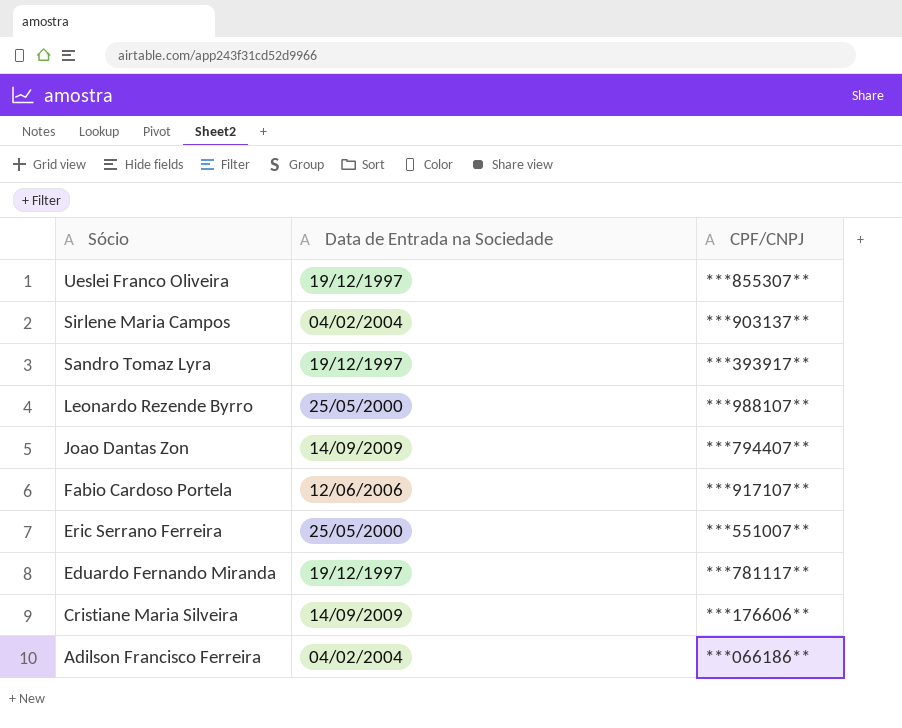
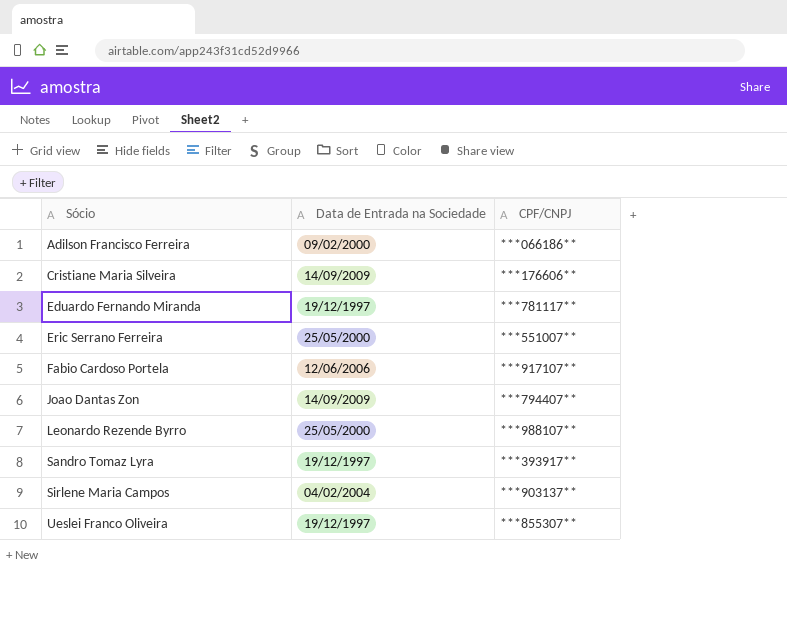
row order: Sócio descending -> Sócio ascending
Adilson Francisco Ferreira | Data de Entrada na Sociedade: 04/02/2004 -> 09/02/2000

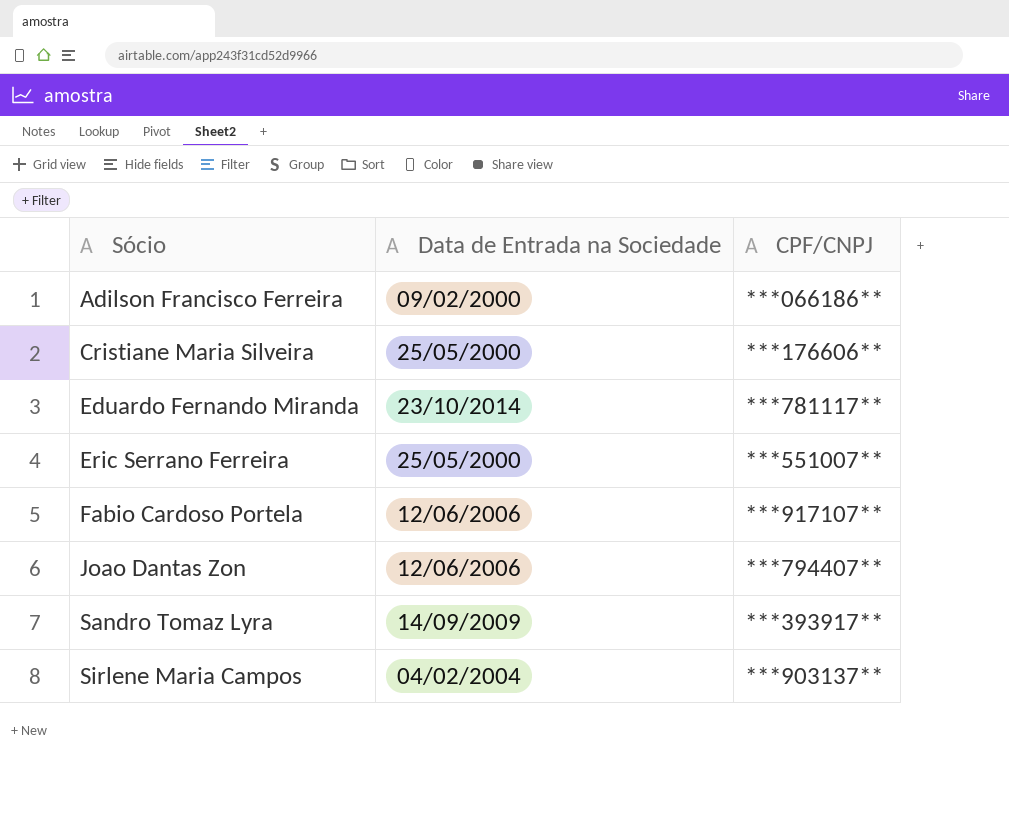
row Leonardo Rezende Byrro: 25/05/2000 | ***988107** -> none
row Ueslei Franco Oliveira: 19/12/1997 | ***855307** -> none
Cristiane Maria Silveira | Data de Entrada na Sociedade: 14/09/2009 -> 25/05/2000
Eduardo Fernando Miranda | Data de Entrada na Sociedade: 19/12/1997 -> 23/10/2014
Joao Dantas Zon | Data de Entrada na Sociedade: 14/09/2009 -> 12/06/2006
Sandro Tomaz Lyra | Data de Entrada na Sociedade: 19/12/1997 -> 14/09/2009

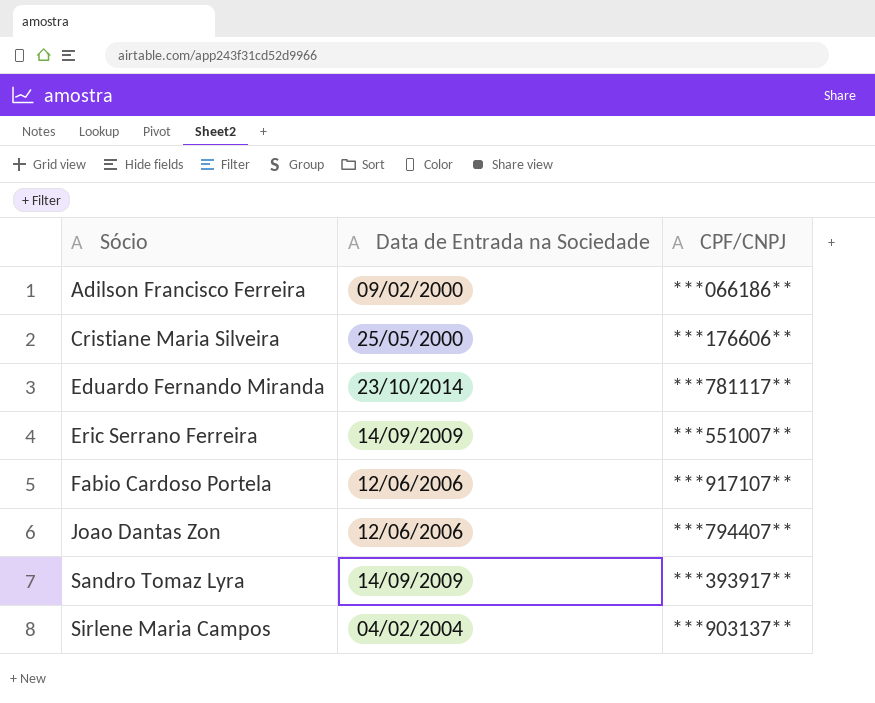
Eric Serrano Ferreira | Data de Entrada na Sociedade: 25/05/2000 -> 14/09/2009

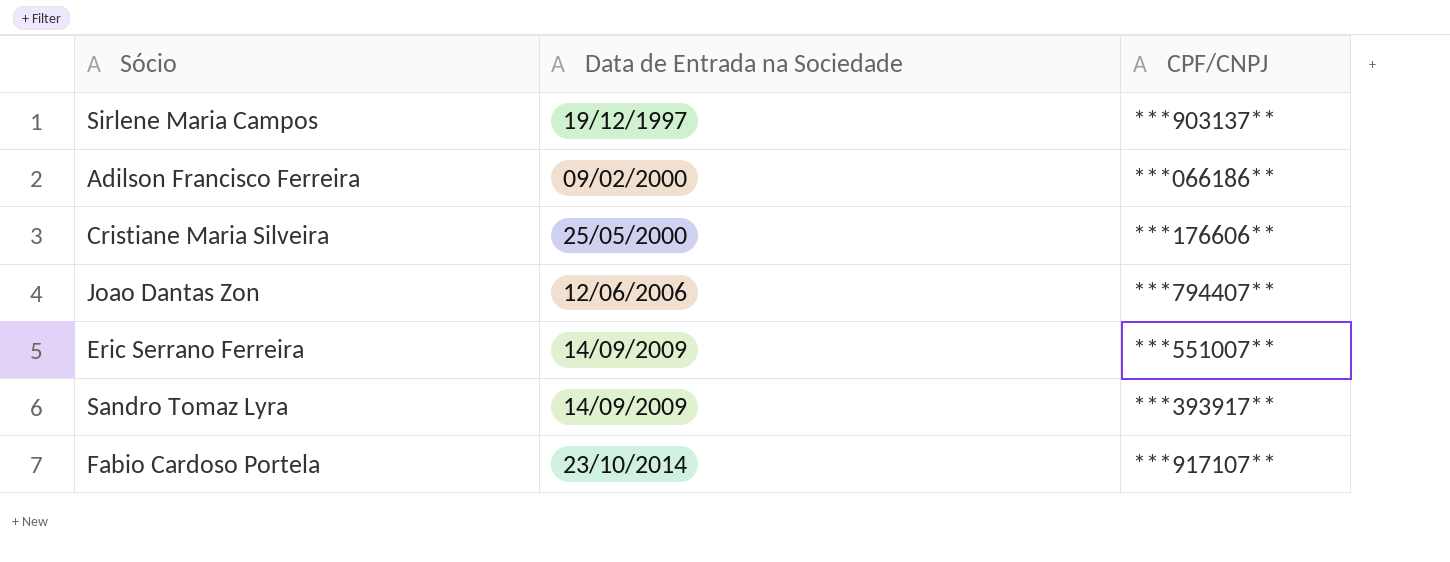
row order: Sócio ascending -> Data de Entrada na Sociedade ascending
row Eduardo Fernando Miranda: 23/10/2014 | ***781117** -> none
Sirlene Maria Campos | Data de Entrada na Sociedade: 04/02/2004 -> 19/12/1997
Fabio Cardoso Portela | Data de Entrada na Sociedade: 12/06/2006 -> 23/10/2014

